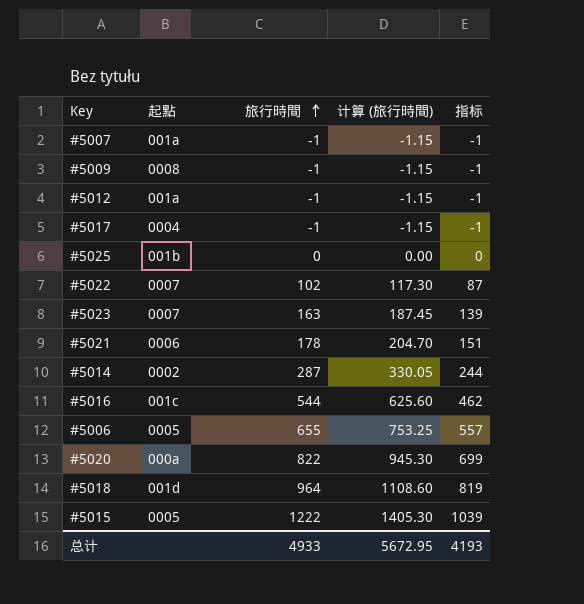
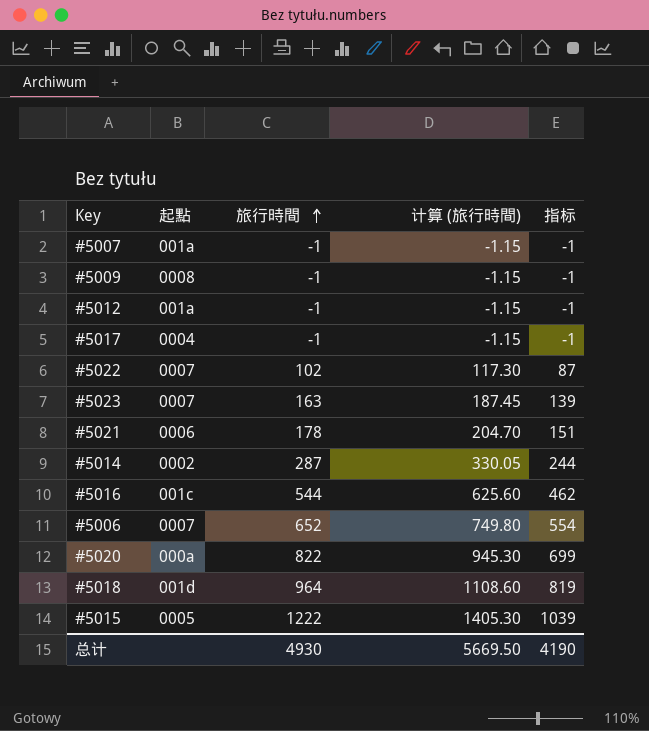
row #5025: 001b | 0 | 0.00 | 0 -> none
#5006 | 起點: 0005 -> 0007
#5006 | 旅行時間: 655 -> 652
#5006 | 计算 (旅行時間): 753.25 -> 749.80
#5006 | 指标: 557 -> 554
总计 | 旅行時間: 4933 -> 4930
总计 | 计算 (旅行時間): 5672.95 -> 5669.50
总计 | 指标: 4193 -> 4190

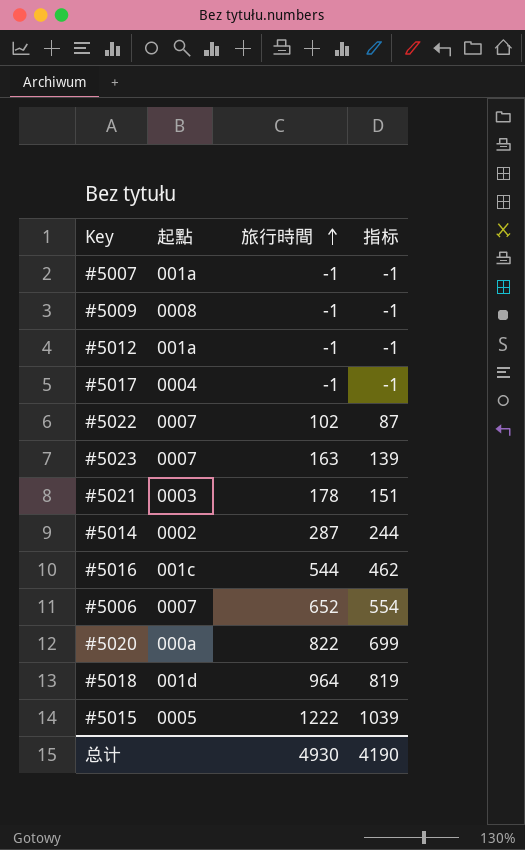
column 计算 (旅行時間) | formula: [旅行時間] * 1.15 -> none
#5021 | 起點: 0006 -> 0003

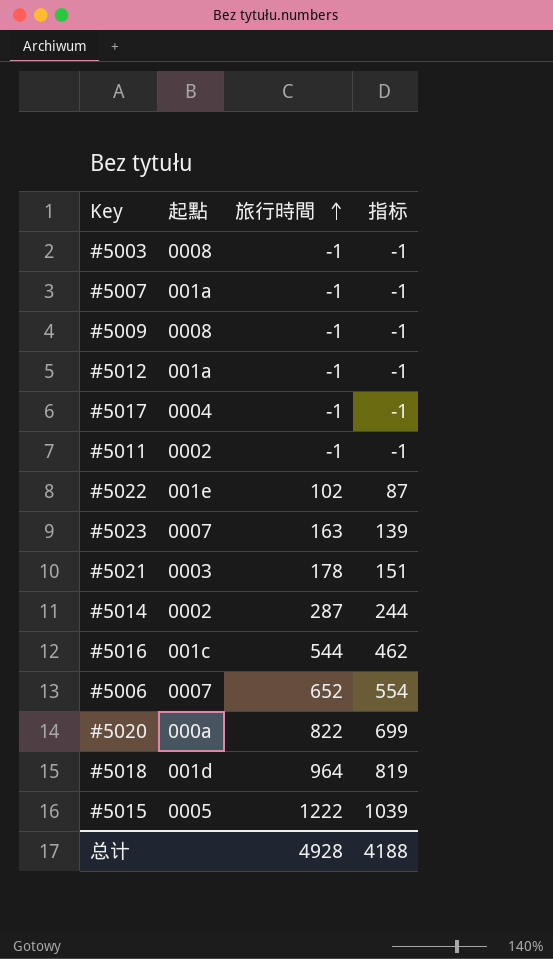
row #5003: none -> 0008 | -1 | -1
row #5011: none -> 0002 | -1 | -1
#5022 | 起點: 0007 -> 001e
总计 | 旅行時間: 4930 -> 4928
总计 | 指标: 4190 -> 4188

